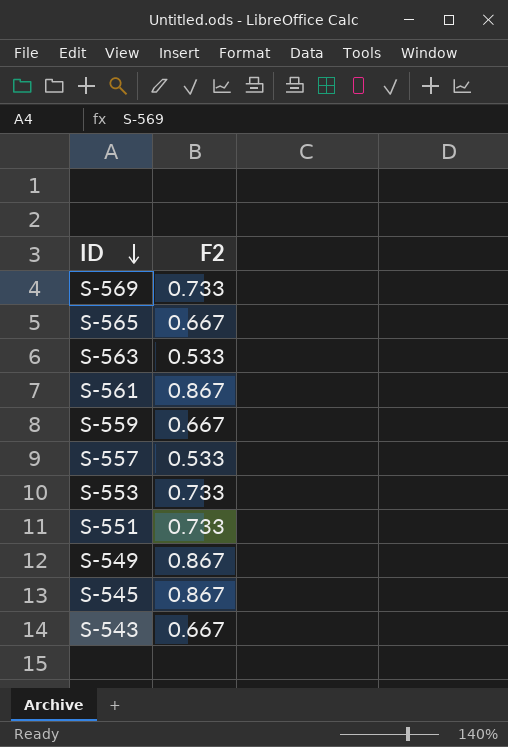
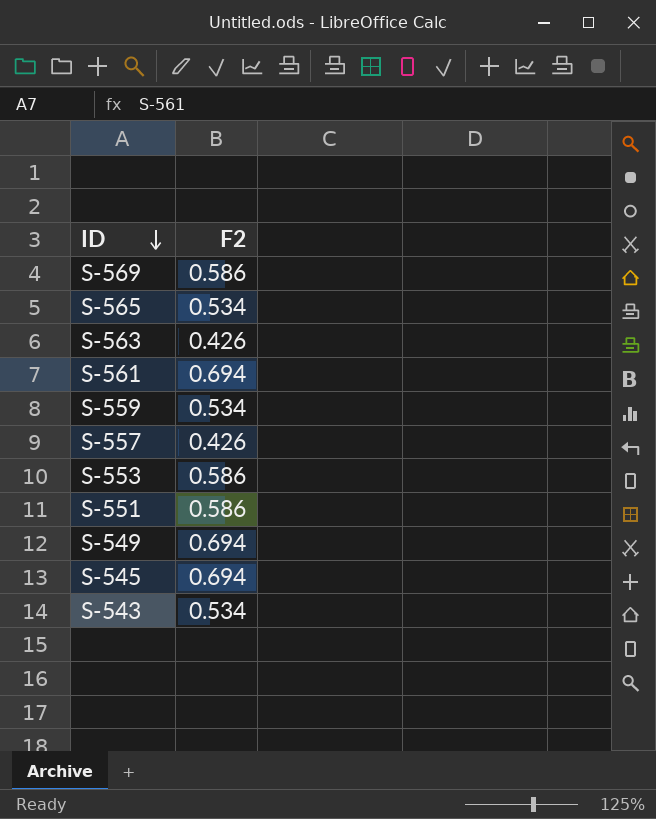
S-569 | F2: 0.733 -> 0.586
S-565 | F2: 0.667 -> 0.534
S-563 | F2: 0.533 -> 0.426
S-561 | F2: 0.867 -> 0.694
S-559 | F2: 0.667 -> 0.534
S-557 | F2: 0.533 -> 0.426
S-553 | F2: 0.733 -> 0.586
S-551 | F2: 0.733 -> 0.586
S-549 | F2: 0.867 -> 0.694
S-545 | F2: 0.867 -> 0.694
S-543 | F2: 0.667 -> 0.534

